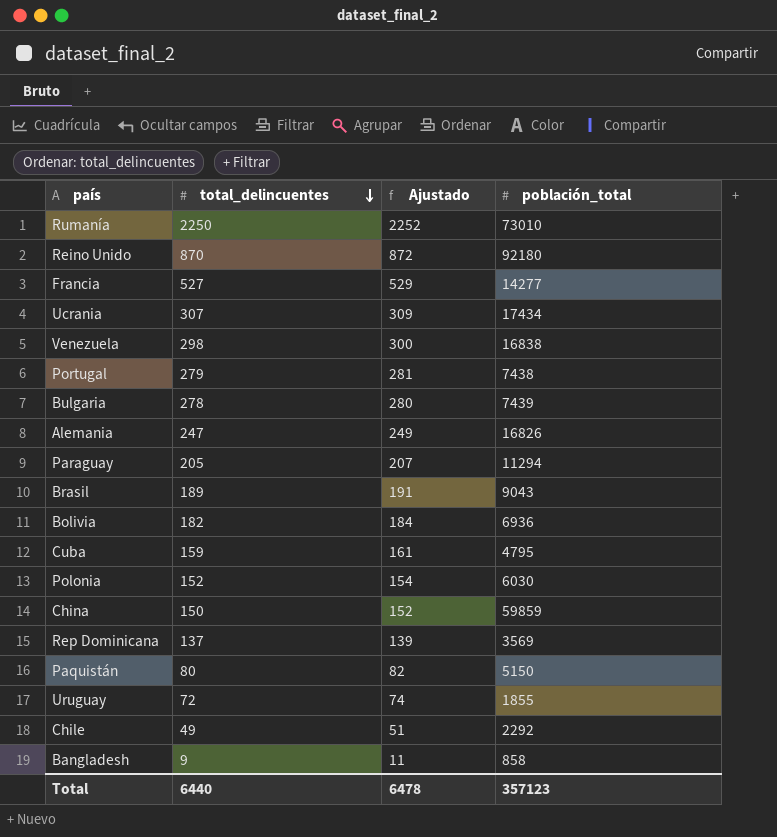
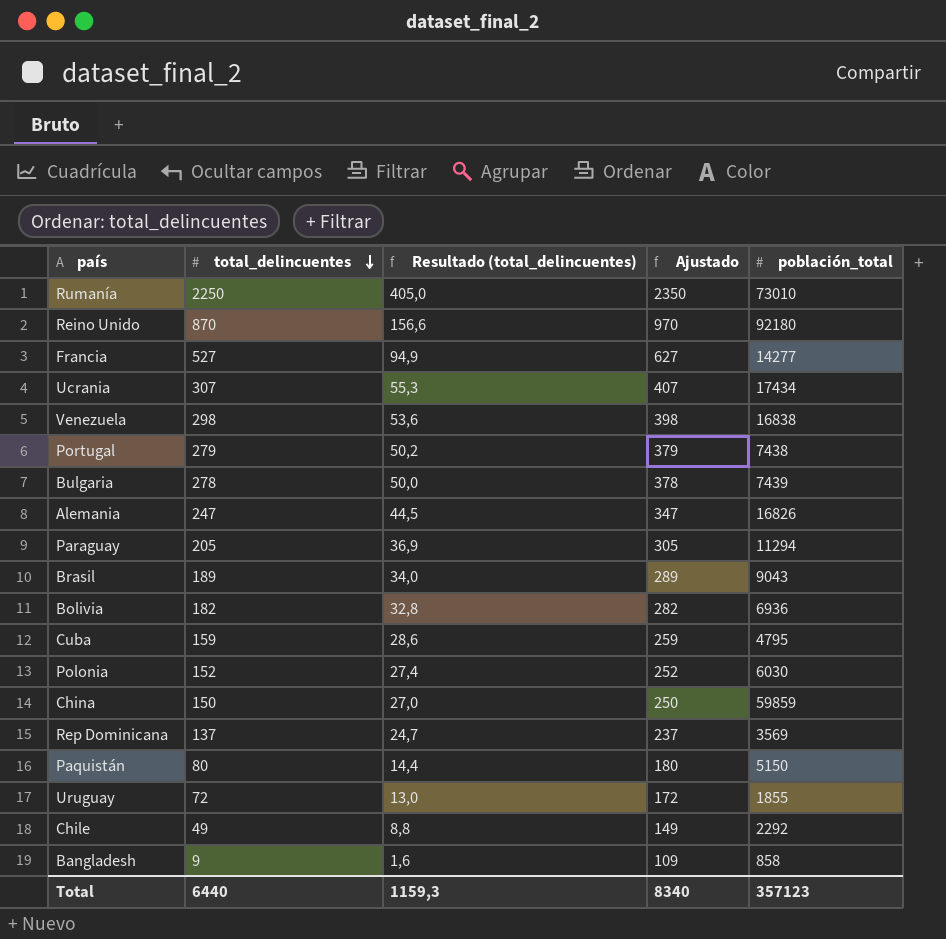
column Resultado (total_delincuentes) | formula: none -> [total_delincuentes] * 0,18
column Ajustado | formula: [total_delincuentes] + 2 -> [total_delincuentes] + 100
Total | Ajustado: 6478 -> 8340

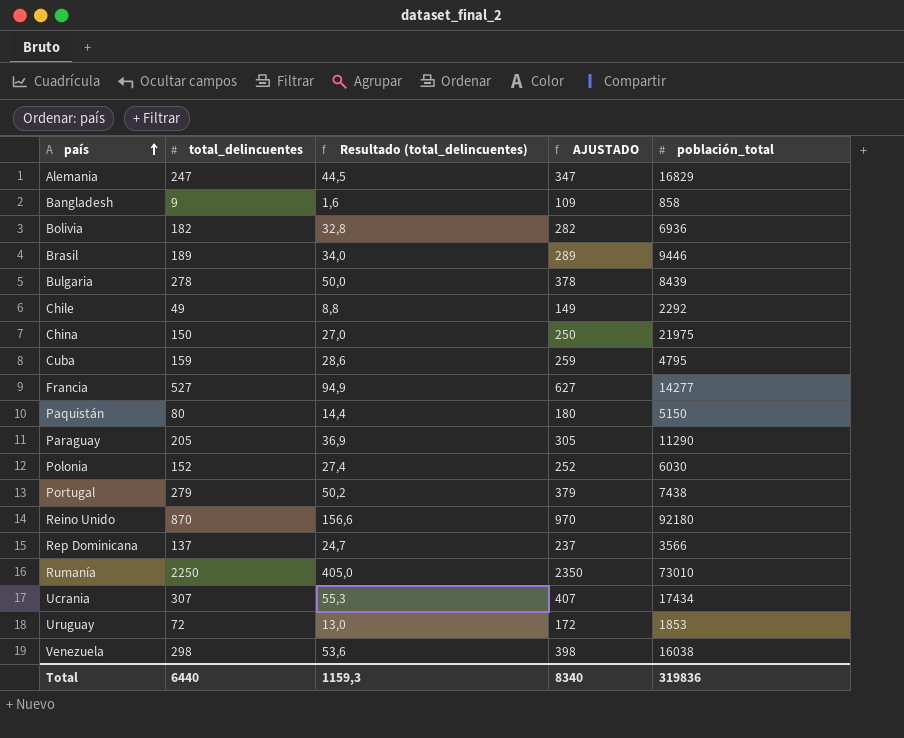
row order: total_delincuentes descending -> país ascending
column name: Ajustado -> AJUSTADO
Alemania | población_total: 16826 -> 16829
Brasil | población_total: 9043 -> 9446
Bulgaria | población_total: 7439 -> 8439
China | población_total: 59859 -> 21975
Paraguay | población_total: 11294 -> 11290
Rep Dominicana | población_total: 3569 -> 3566
Uruguay | población_total: 1855 -> 1853
Venezuela | población_total: 16838 -> 16038
Total | población_total: 357123 -> 319836

